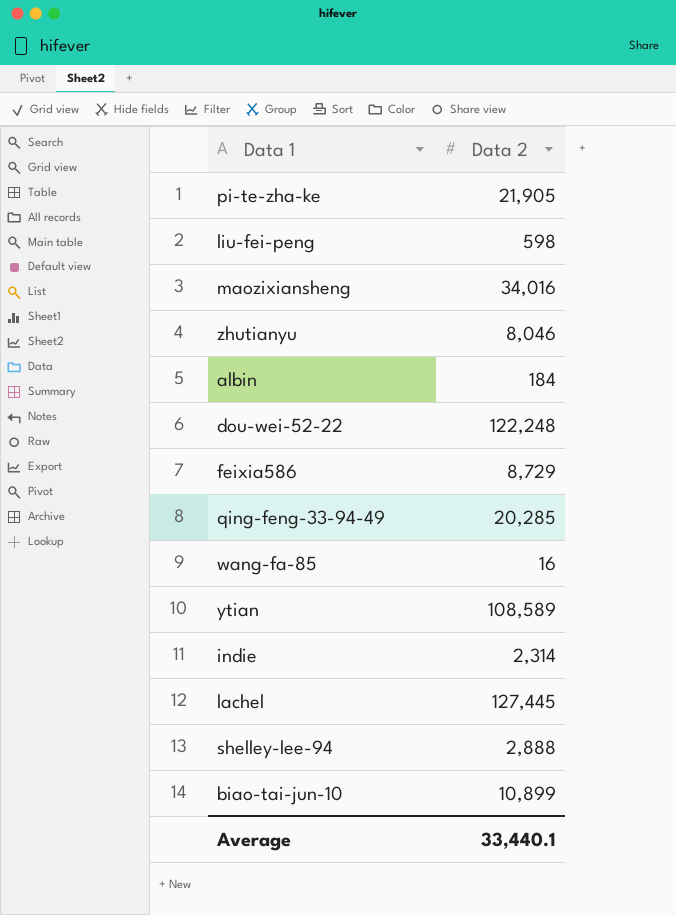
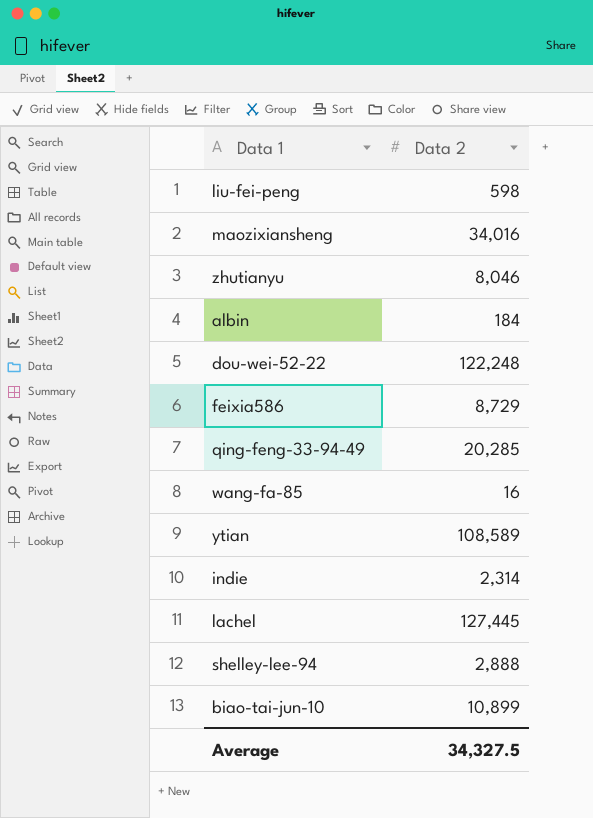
row pi-te-zha-ke: 21,905 -> none
Average | Data 2: 33,440.1 -> 34,327.5

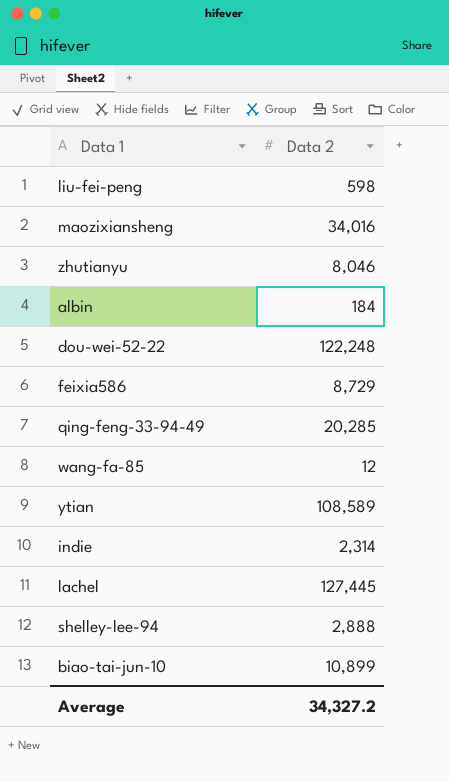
wang-fa-85 | Data 2: 16 -> 12
Average | Data 2: 34,327.5 -> 34,327.2

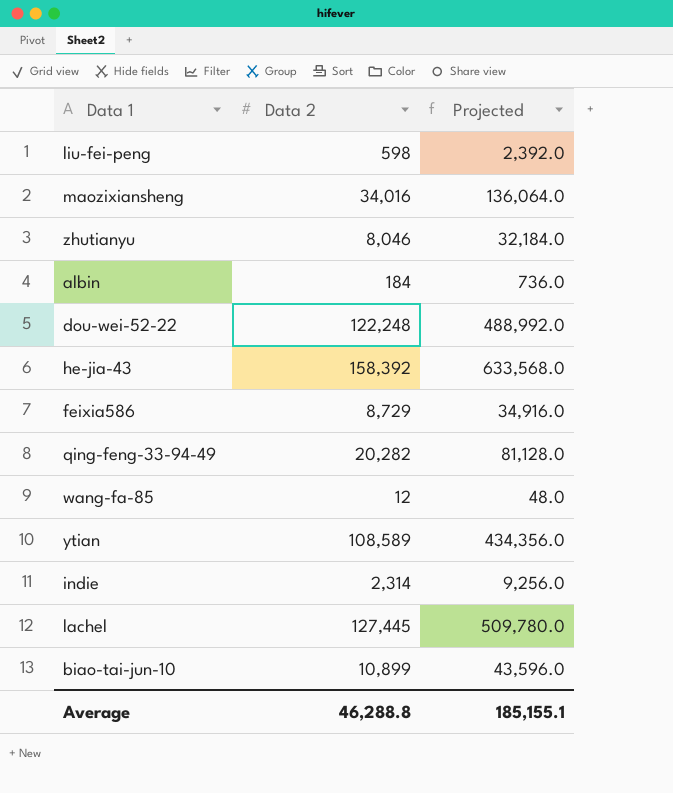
column Projected | formula: none -> [Data 2] * 4
row shelley-lee-94: 2,888 -> none
row he-jia-43: none -> 158,392 | 633,568.0
qing-feng-33-94-49 | Data 2: 20,285 -> 20,282
Average | Data 2: 34,327.2 -> 46,288.8

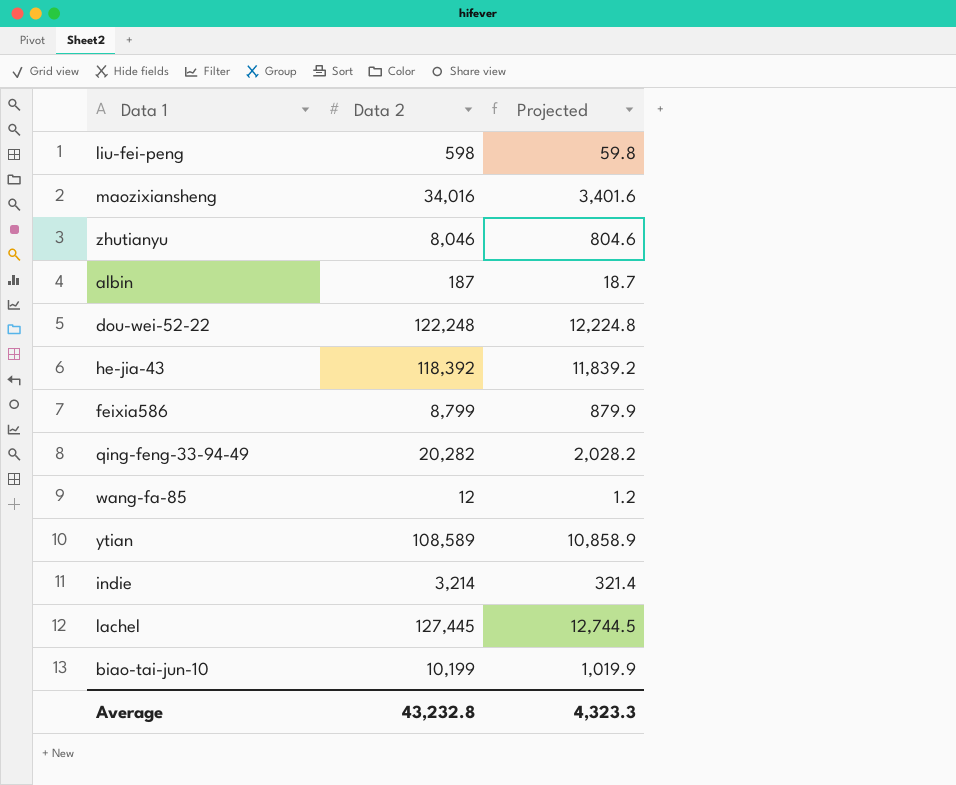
column Projected | formula: [Data 2] * 4 -> [Data 2] * 0.1
albin | Data 2: 184 -> 187
he-jia-43 | Data 2: 158,392 -> 118,392
feixia586 | Data 2: 8,729 -> 8,799
indie | Data 2: 2,314 -> 3,214
biao-tai-jun-10 | Data 2: 10,899 -> 10,199
Average | Data 2: 46,288.8 -> 43,232.8
Average | Projected: 185,155.1 -> 4,323.3

